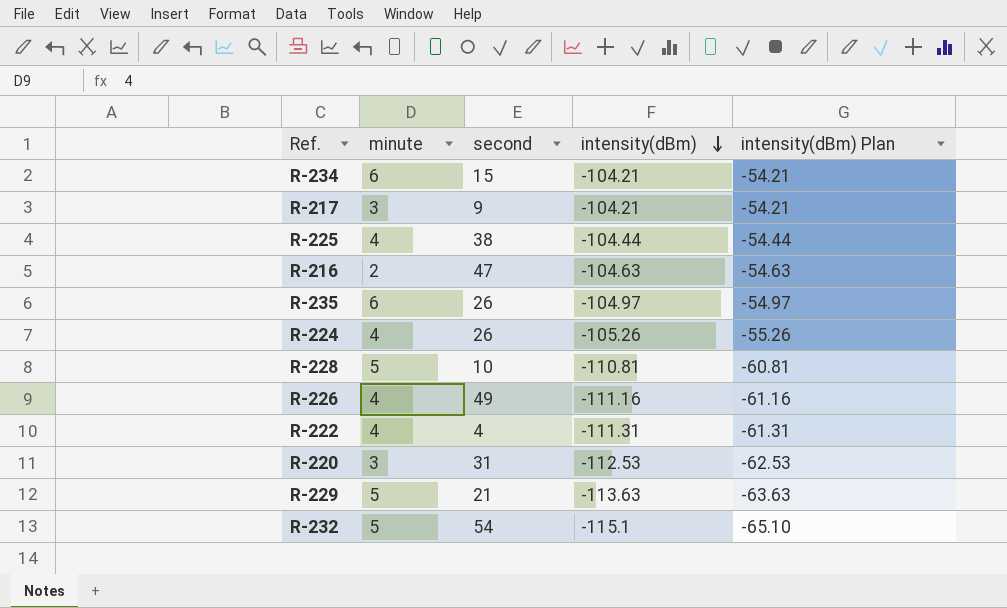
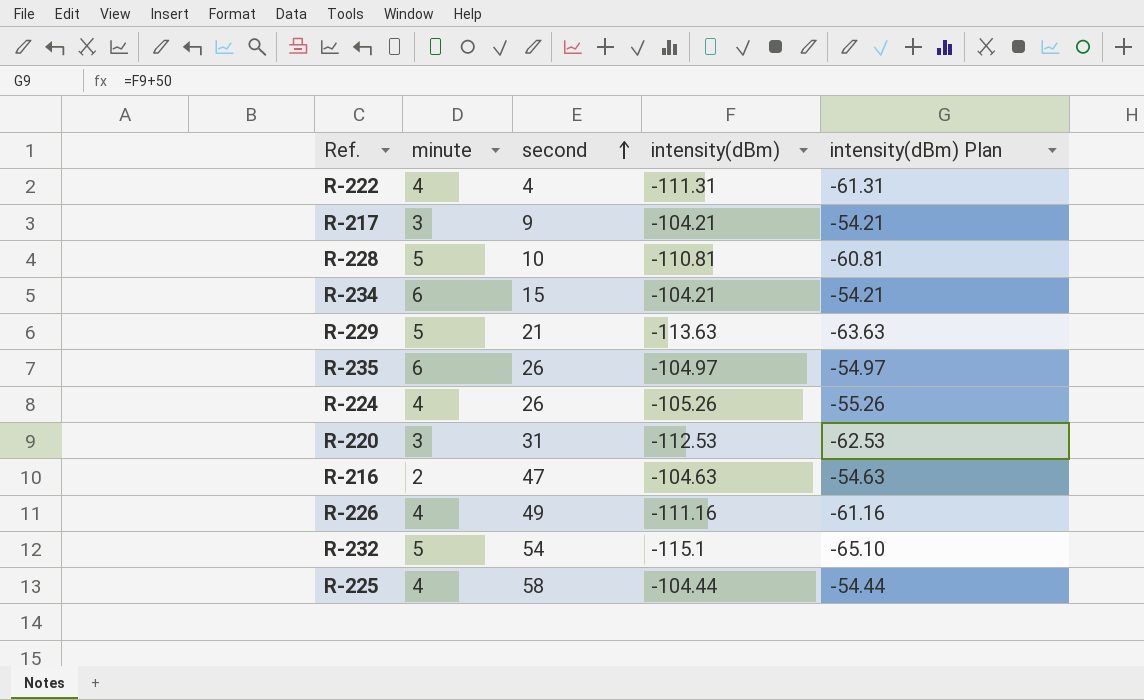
row order: intensity(dBm) descending -> second ascending
R-225 | second: 38 -> 58

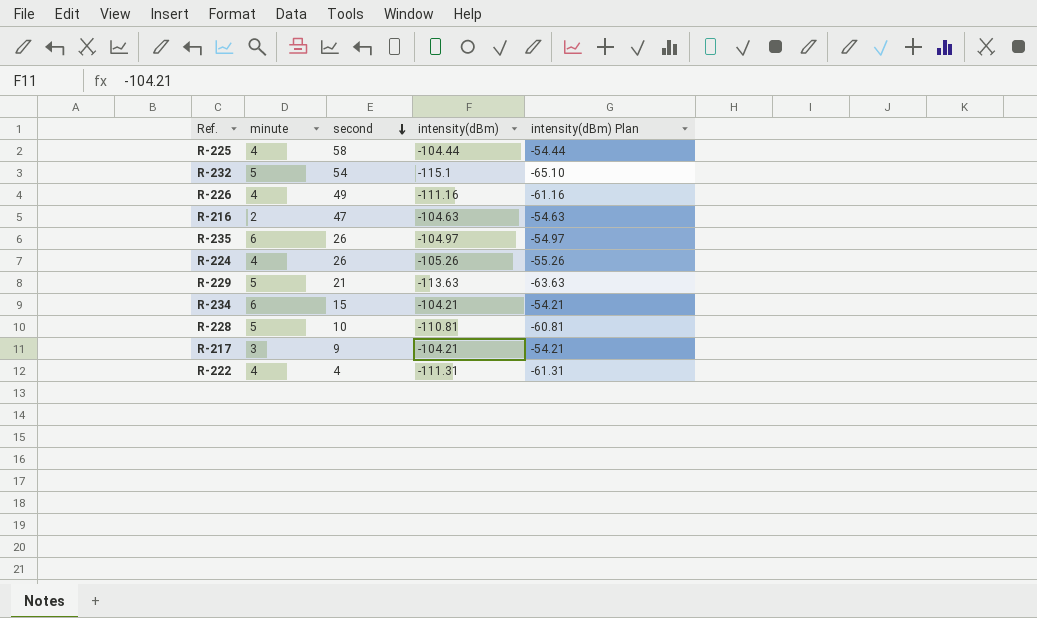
row order: second ascending -> second descending
row R-220: 3 | 31 | -112.53 | -62.53 -> none

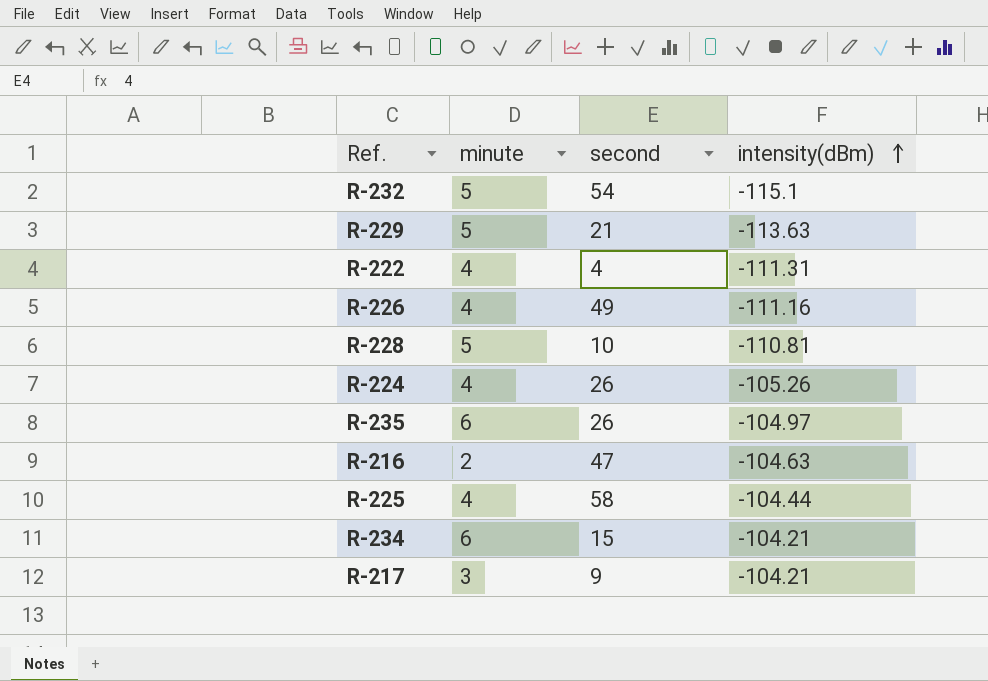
row order: second descending -> intensity(dBm) ascending
column intensity(dBm) Plan | formula: [intensity(dBm)] + 50 -> none

